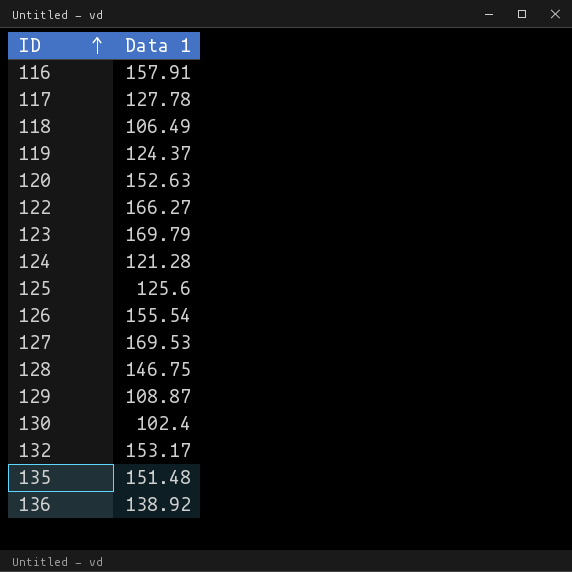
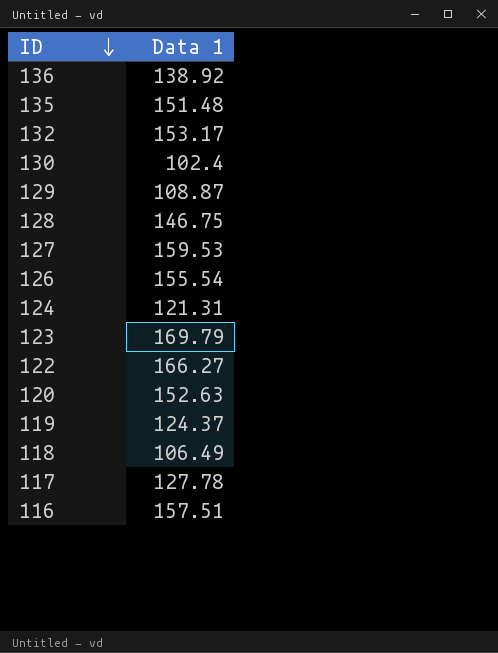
row order: ID ascending -> ID descending
row 125: 125.6 -> none
127 | Data 1: 169.53 -> 159.53
124 | Data 1: 121.28 -> 121.31
116 | Data 1: 157.91 -> 157.51

